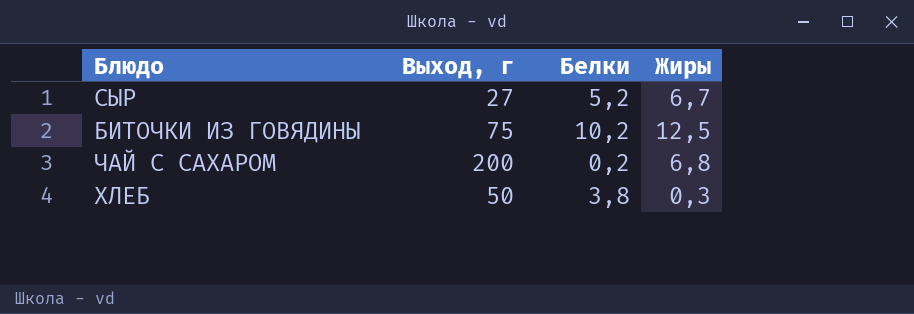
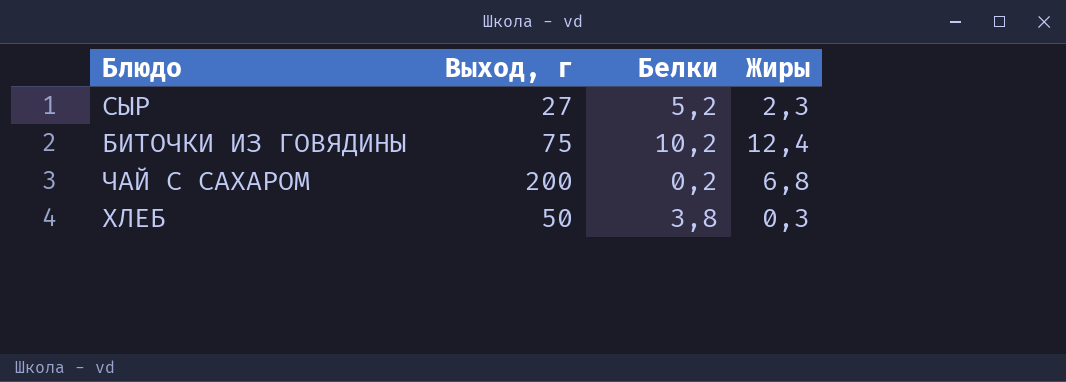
СЫР | Жиры: 6,7 -> 2,3
БИТОЧКИ ИЗ ГОВЯДИНЫ | Жиры: 12,5 -> 12,4

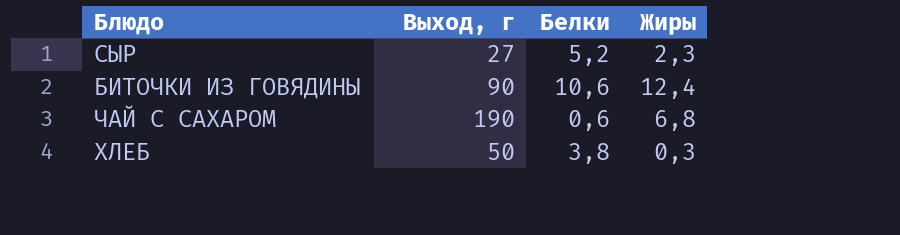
БИТОЧКИ ИЗ ГОВЯДИНЫ | Выход, г: 75 -> 90
БИТОЧКИ ИЗ ГОВЯДИНЫ | Белки: 10,2 -> 10,6
ЧАЙ С САХАРОМ | Выход, г: 200 -> 190
ЧАЙ С САХАРОМ | Белки: 0,2 -> 0,6

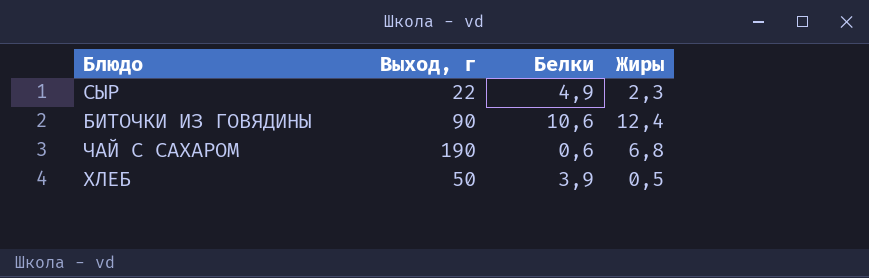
СЫР | Выход, г: 27 -> 22
СЫР | Белки: 5,2 -> 4,9
ХЛЕБ | Белки: 3,8 -> 3,9
ХЛЕБ | Жиры: 0,3 -> 0,5

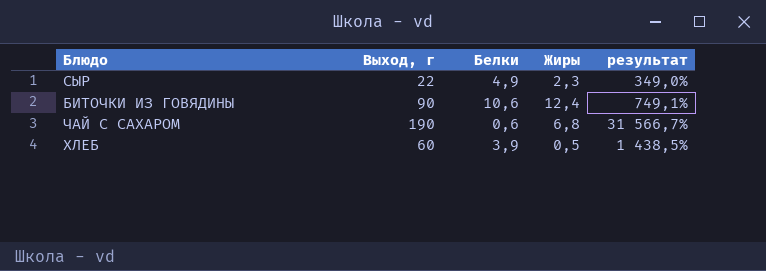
column результат | formula: none -> ([Выход, г] - [Белки]) / [Белки]
ХЛЕБ | Выход, г: 50 -> 60

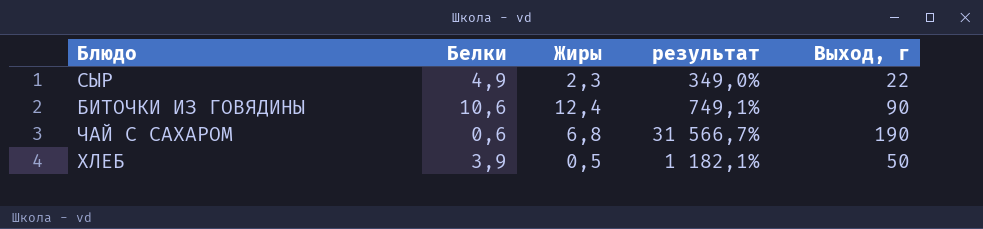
column Выход, г | position: 2 -> 5
ХЛЕБ | результат: 1 438,5% -> 1 182,1%
ХЛЕБ | Выход, г: 60 -> 50

